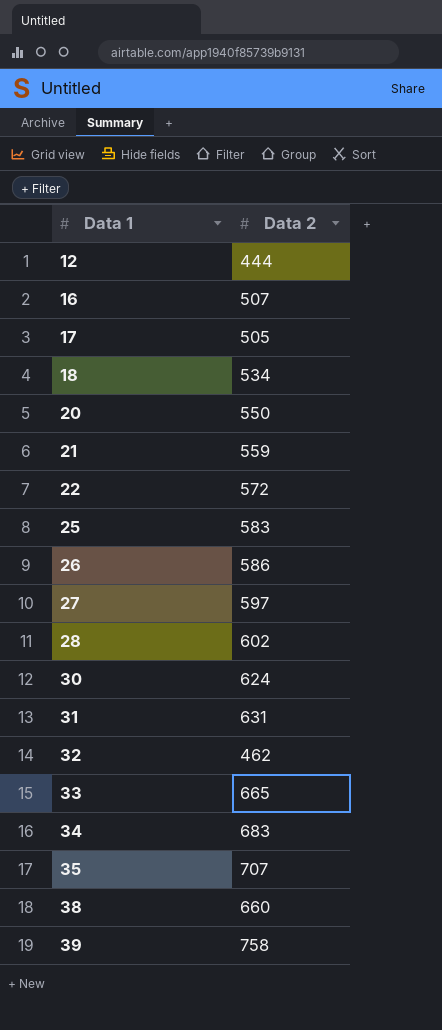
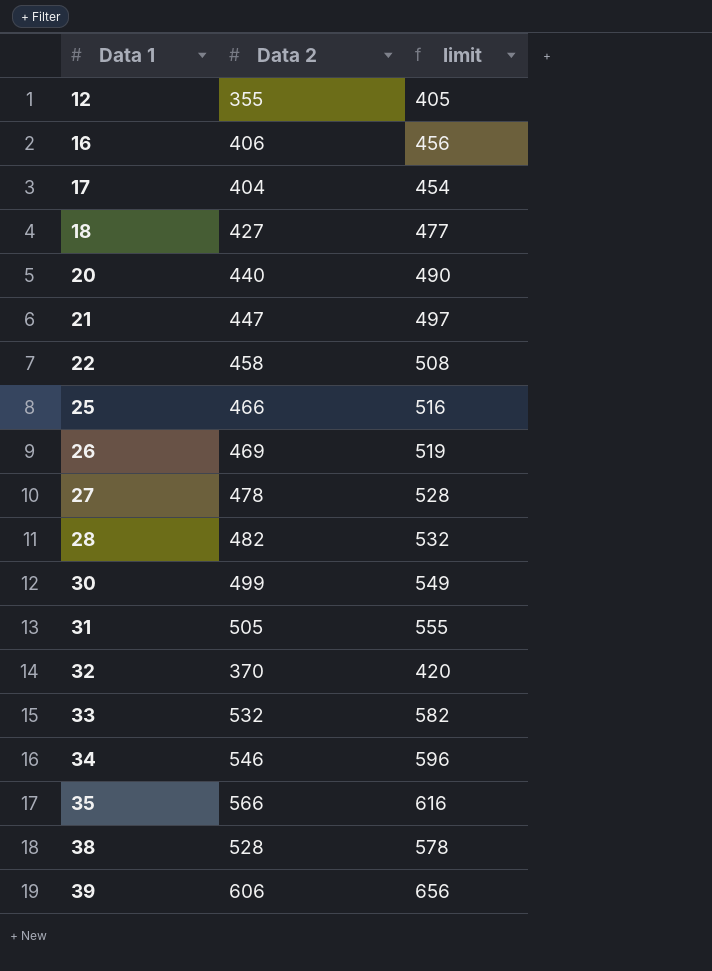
column limit | formula: none -> [Data 2] + 50
12 | Data 2: 444 -> 355
16 | Data 2: 507 -> 406
17 | Data 2: 505 -> 404
18 | Data 2: 534 -> 427
20 | Data 2: 550 -> 440
21 | Data 2: 559 -> 447
22 | Data 2: 572 -> 458
25 | Data 2: 583 -> 466
26 | Data 2: 586 -> 469
27 | Data 2: 597 -> 478
28 | Data 2: 602 -> 482
30 | Data 2: 624 -> 499
31 | Data 2: 631 -> 505
32 | Data 2: 462 -> 370
33 | Data 2: 665 -> 532
34 | Data 2: 683 -> 546
35 | Data 2: 707 -> 566
38 | Data 2: 660 -> 528
39 | Data 2: 758 -> 606

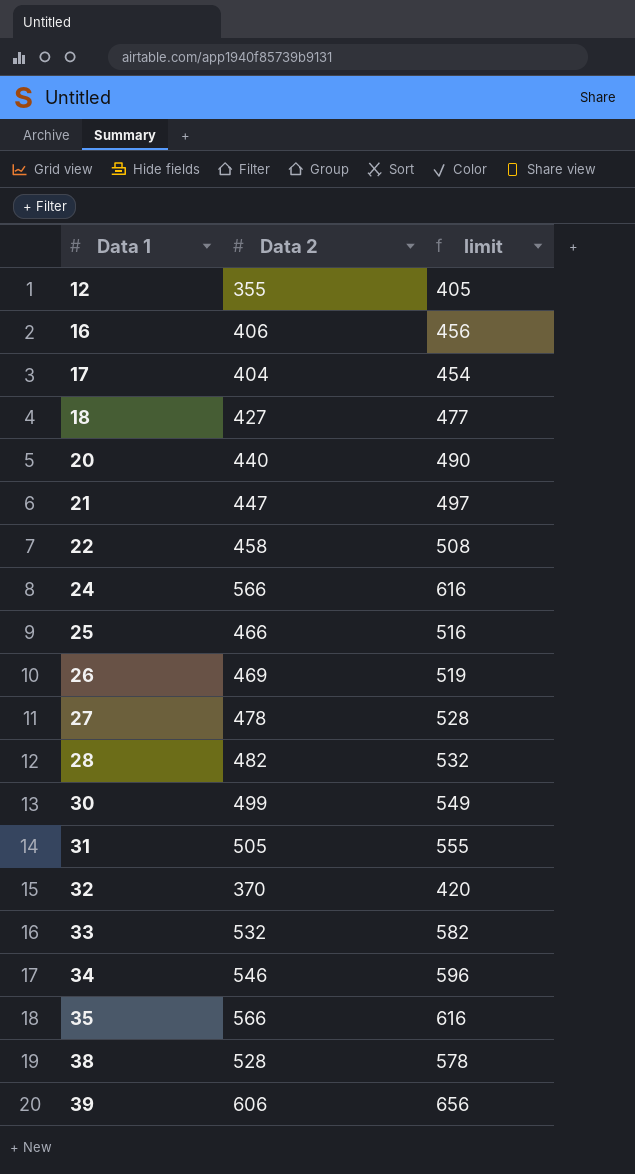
row 24: none -> 566 | 616

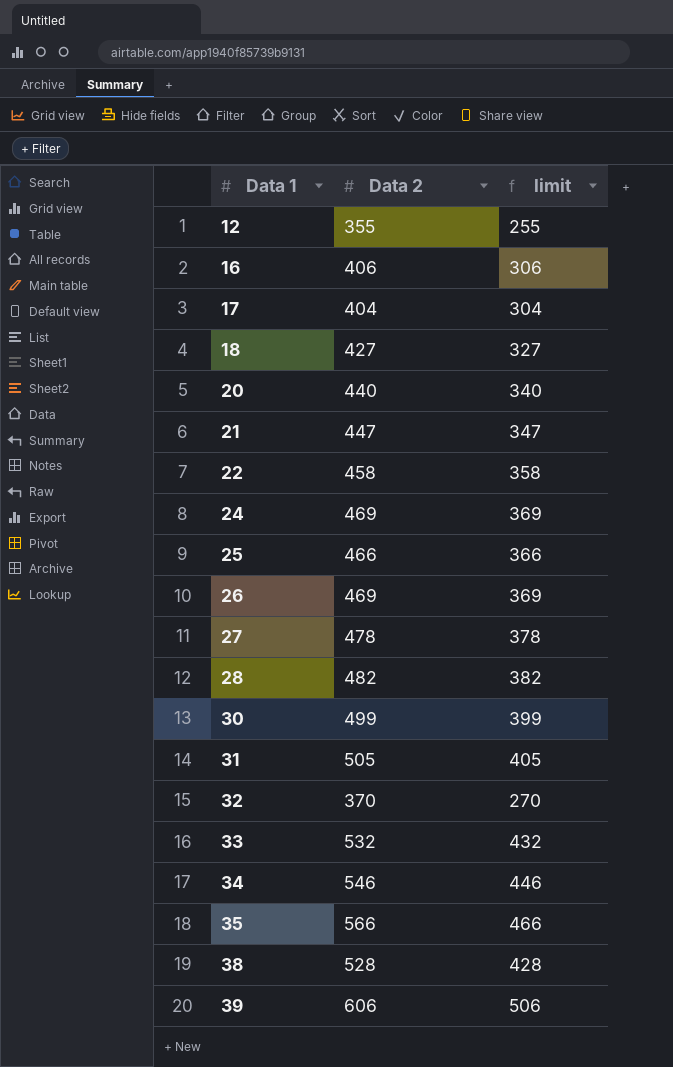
column limit | formula: [Data 2] + 50 -> [Data 2] - 100
24 | Data 2: 566 -> 469

